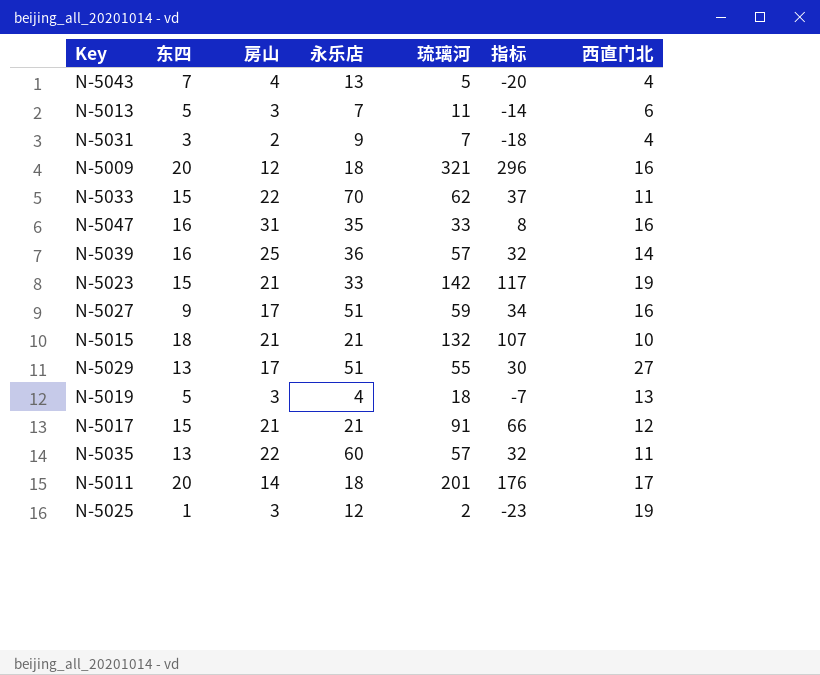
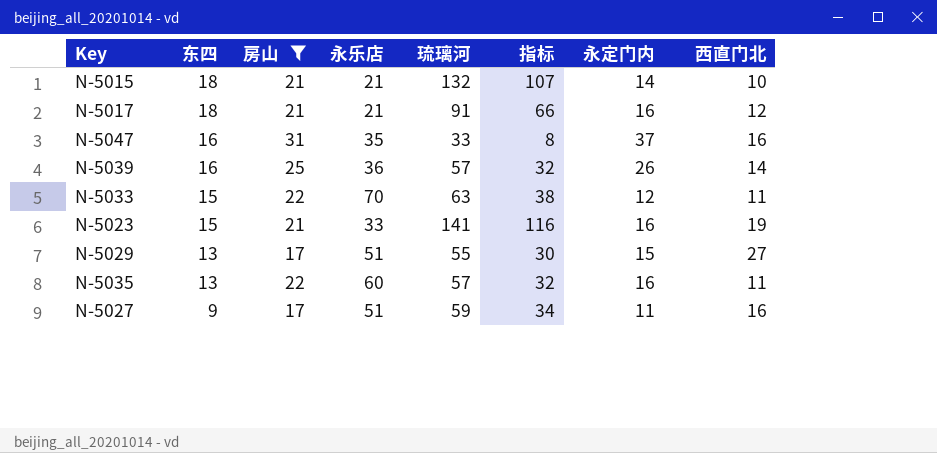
filter: none -> 房山 >= 17
row order: none -> 东四 descending
column 永定门内 | position: none -> 7
N-5017 | 东四: 15 -> 18
N-5033 | 琉璃河: 62 -> 63
N-5033 | 指标: 37 -> 38
N-5023 | 琉璃河: 142 -> 141
N-5023 | 指标: 117 -> 116

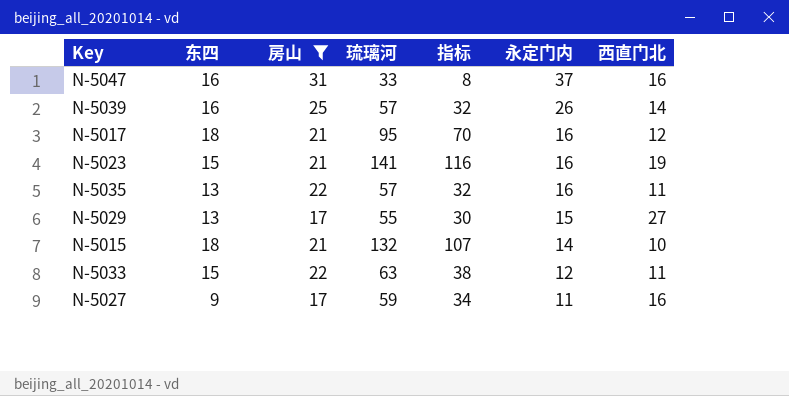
row order: 东四 descending -> 永定门内 descending
column 永乐店 | position: 4 -> none
N-5017 | 琉璃河: 91 -> 95
N-5017 | 指标: 66 -> 70

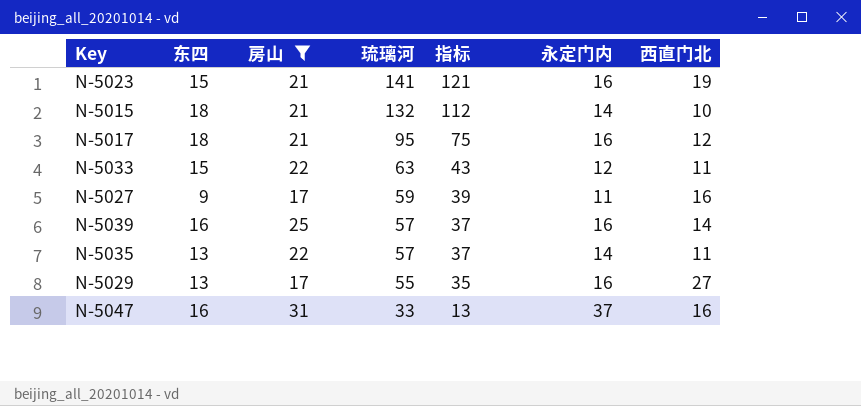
row order: 永定门内 descending -> 琉璃河 descending
column 指标 | formula: [琉璃河] - 25 -> [琉璃河] - 20
N-5039 | 永定门内: 26 -> 16
N-5035 | 永定门内: 16 -> 14
N-5029 | 永定门内: 15 -> 16

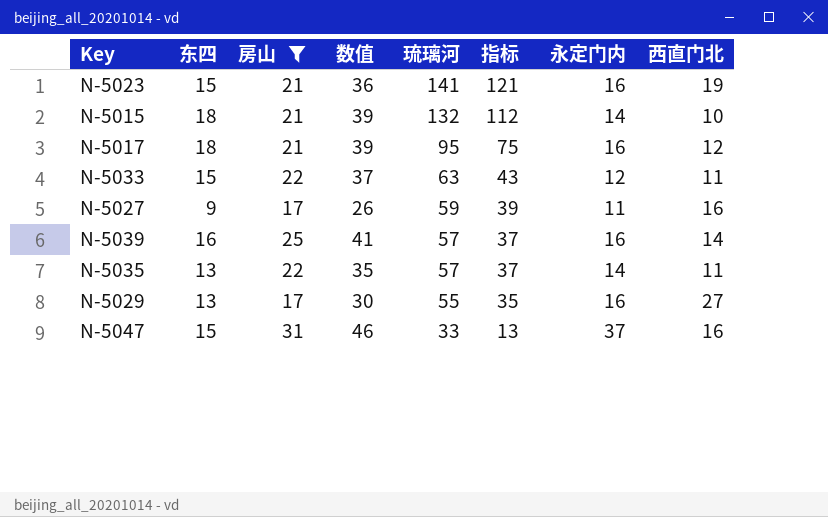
column 数值 | formula: none -> [东四] + [房山]
N-5047 | 东四: 16 -> 15

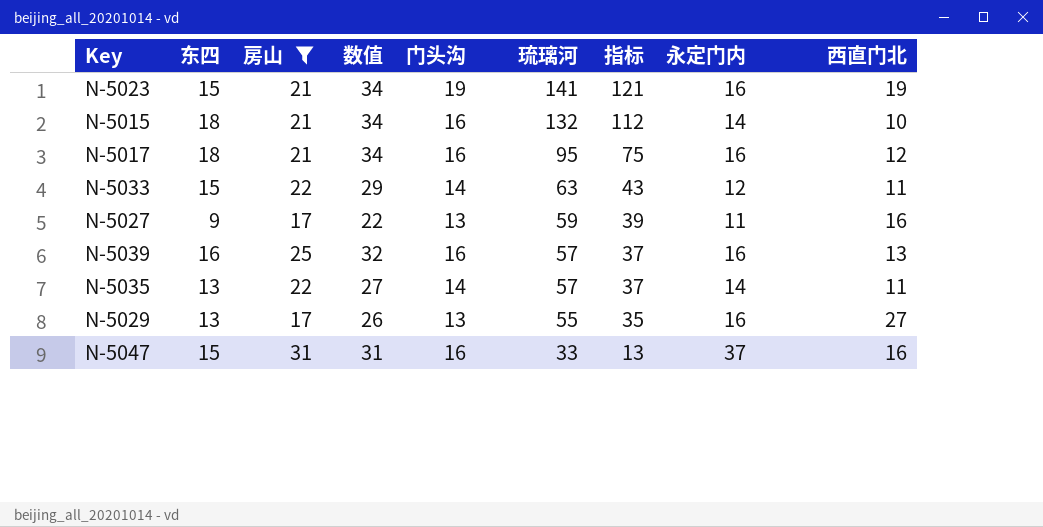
column 数值 | formula: [东四] + [房山] -> [东四] + [门头沟]
column 门头沟 | position: none -> 5
N-5039 | 西直门北: 14 -> 13

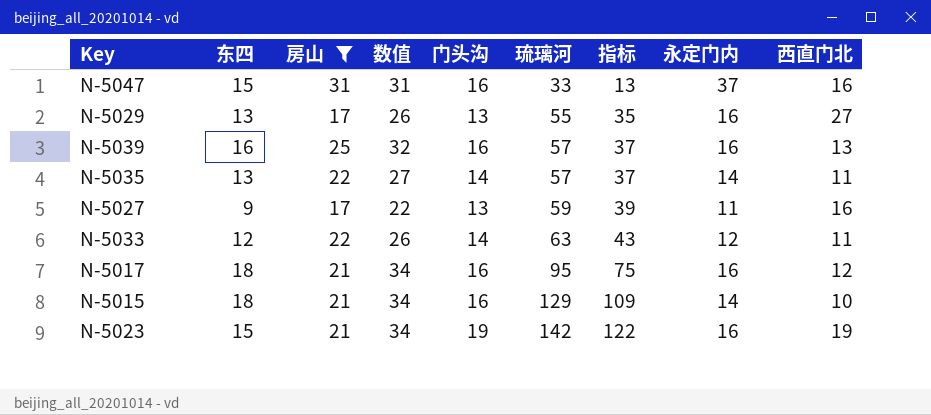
row order: 琉璃河 descending -> 琉璃河 ascending
N-5033 | 东四: 15 -> 12
N-5033 | 数值: 29 -> 26
N-5015 | 琉璃河: 132 -> 129
N-5015 | 指标: 112 -> 109
N-5023 | 琉璃河: 141 -> 142
N-5023 | 指标: 121 -> 122

